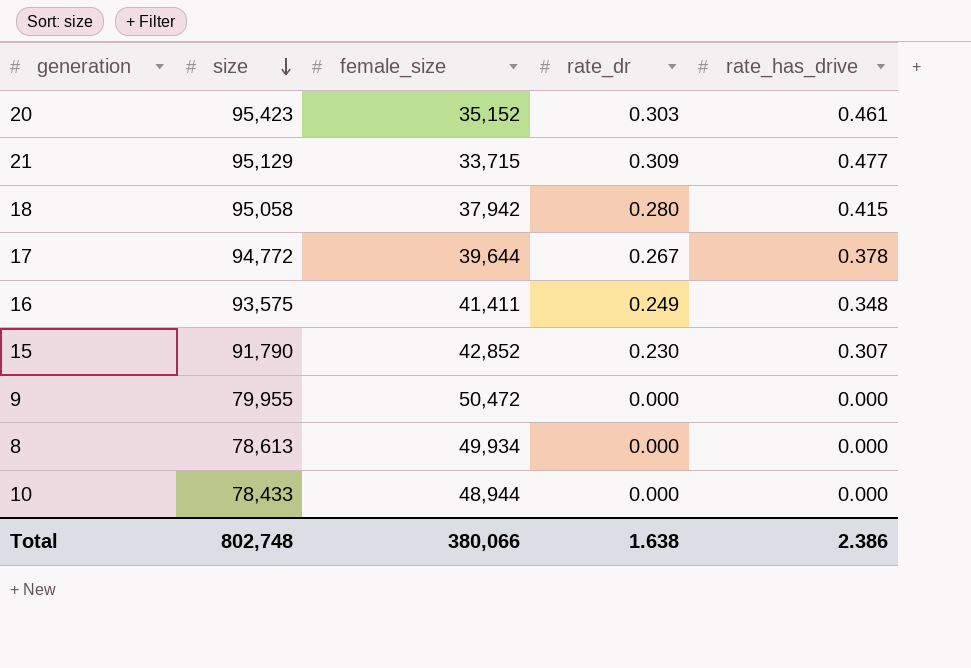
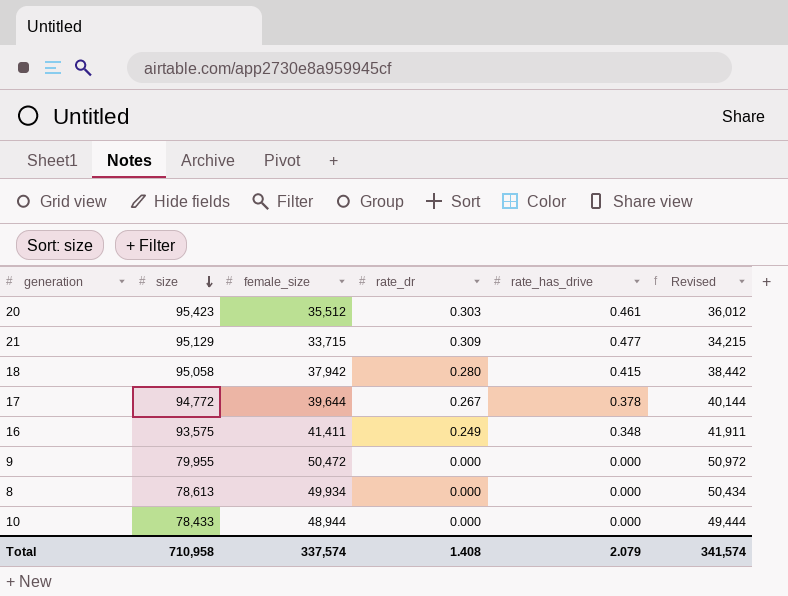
column Revised | formula: none -> [female_size] + 500
row 15: 91,790 | 42,852 | 0.230 | 0.307 -> none
20 | female_size: 35,152 -> 35,512
Total | size: 802,748 -> 710,958
Total | female_size: 380,066 -> 337,574
Total | rate_dr: 1.638 -> 1.408
Total | rate_has_drive: 2.386 -> 2.079

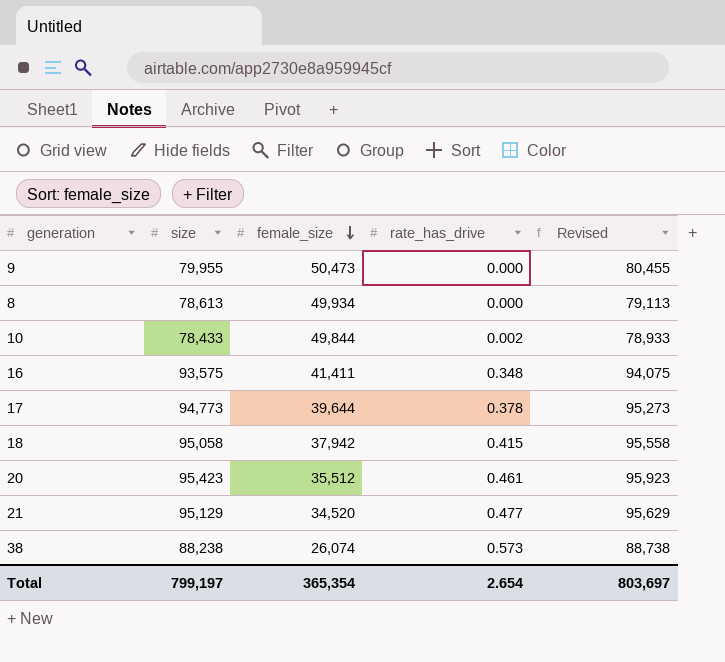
row order: size descending -> female_size descending
column rate_dr | position: 4 -> none
column Revised | formula: [female_size] + 500 -> [size] + 500
9 | female_size: 50,472 -> 50,473
10 | female_size: 48,944 -> 49,844
10 | rate_has_drive: 0.000 -> 0.002
17 | size: 94,772 -> 94,773
21 | female_size: 33,715 -> 34,520
row 38: none -> 88,238 | 26,074 | 0.573 | 88,738
Total | size: 710,958 -> 799,197
Total | female_size: 337,574 -> 365,354
Total | rate_has_drive: 2.079 -> 2.654
Total | Revised: 341,574 -> 803,697

